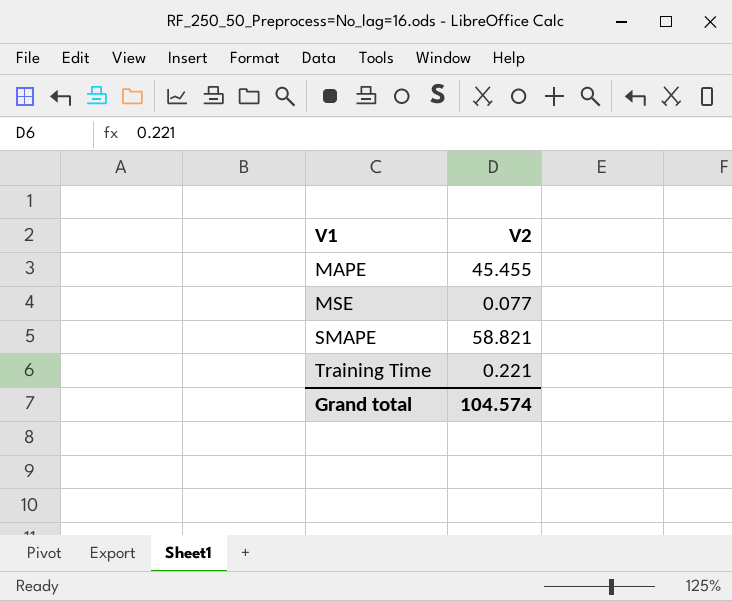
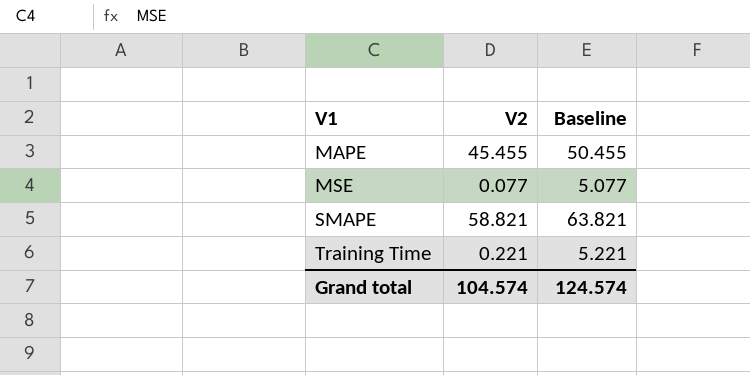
column Baseline | formula: none -> [V2] + 5

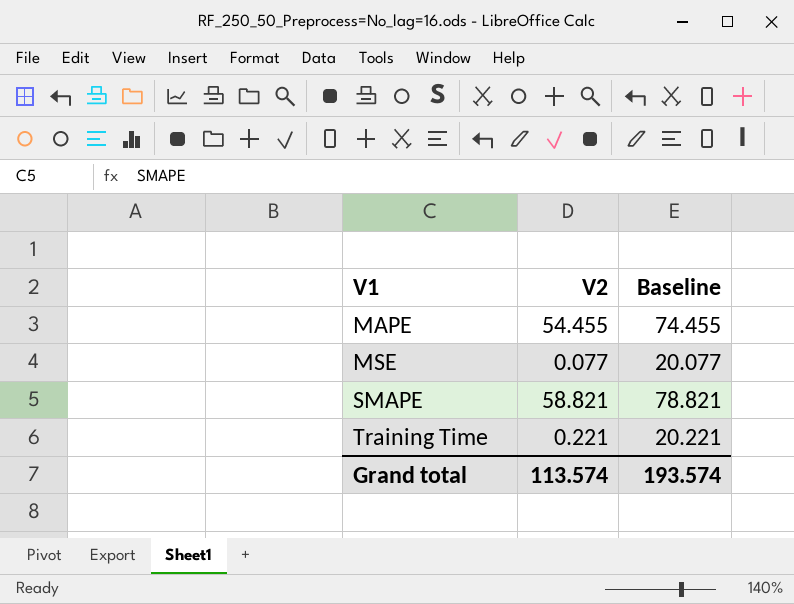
column Baseline | formula: [V2] + 5 -> [V2] + 20
MAPE | V2: 45.455 -> 54.455
Grand total | V2: 104.574 -> 113.574
Grand total | Baseline: 124.574 -> 193.574

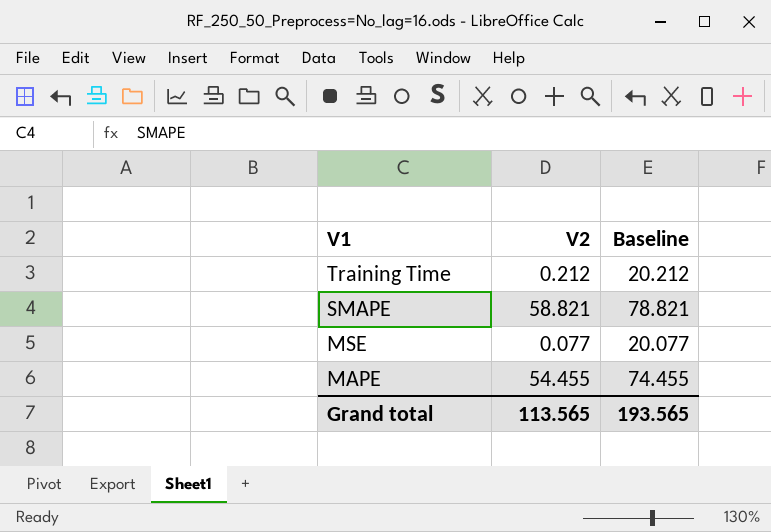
row order: V1 ascending -> V1 descending
Training Time | V2: 0.221 -> 0.212
Training Time | Baseline: 20.221 -> 20.212
Grand total | V2: 113.574 -> 113.565
Grand total | Baseline: 193.574 -> 193.565

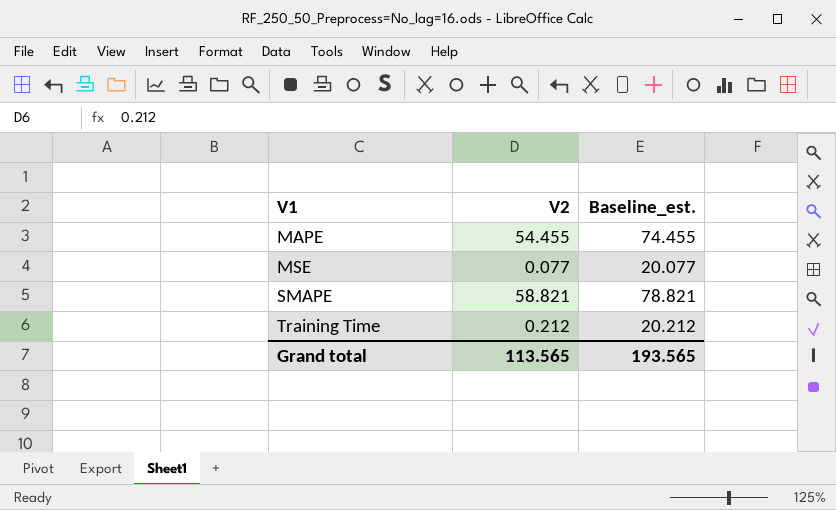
row order: V1 descending -> V1 ascending
column name: Baseline -> Baseline_est.

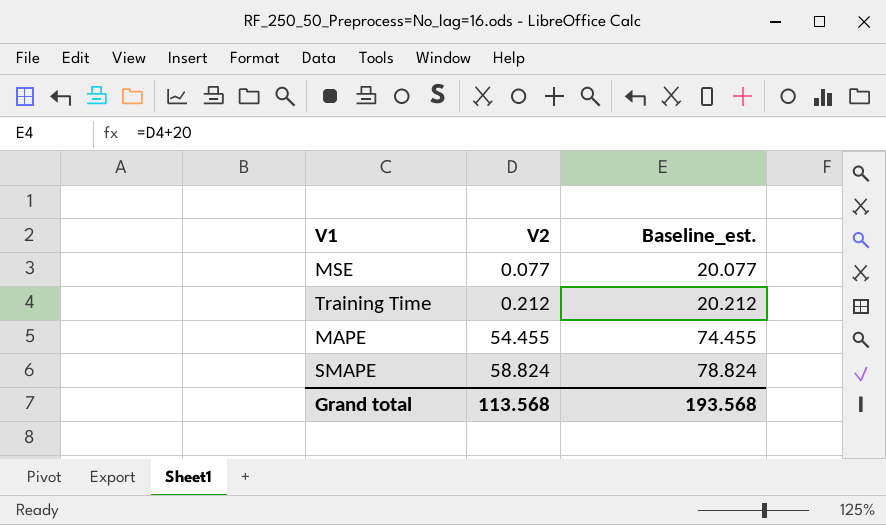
row order: V1 ascending -> V2 ascending
SMAPE | V2: 58.821 -> 58.824
SMAPE | Baseline_est.: 78.821 -> 78.824
Grand total | V2: 113.565 -> 113.568
Grand total | Baseline_est.: 193.565 -> 193.568

